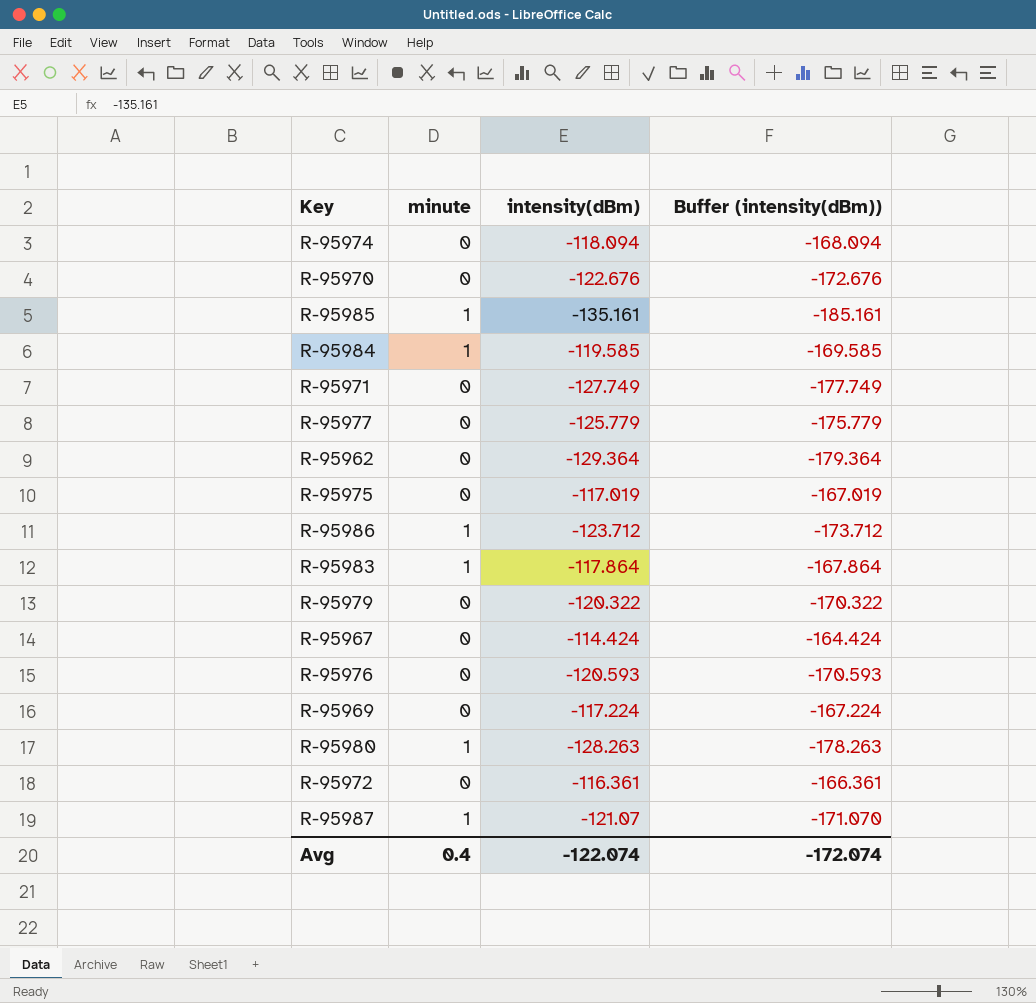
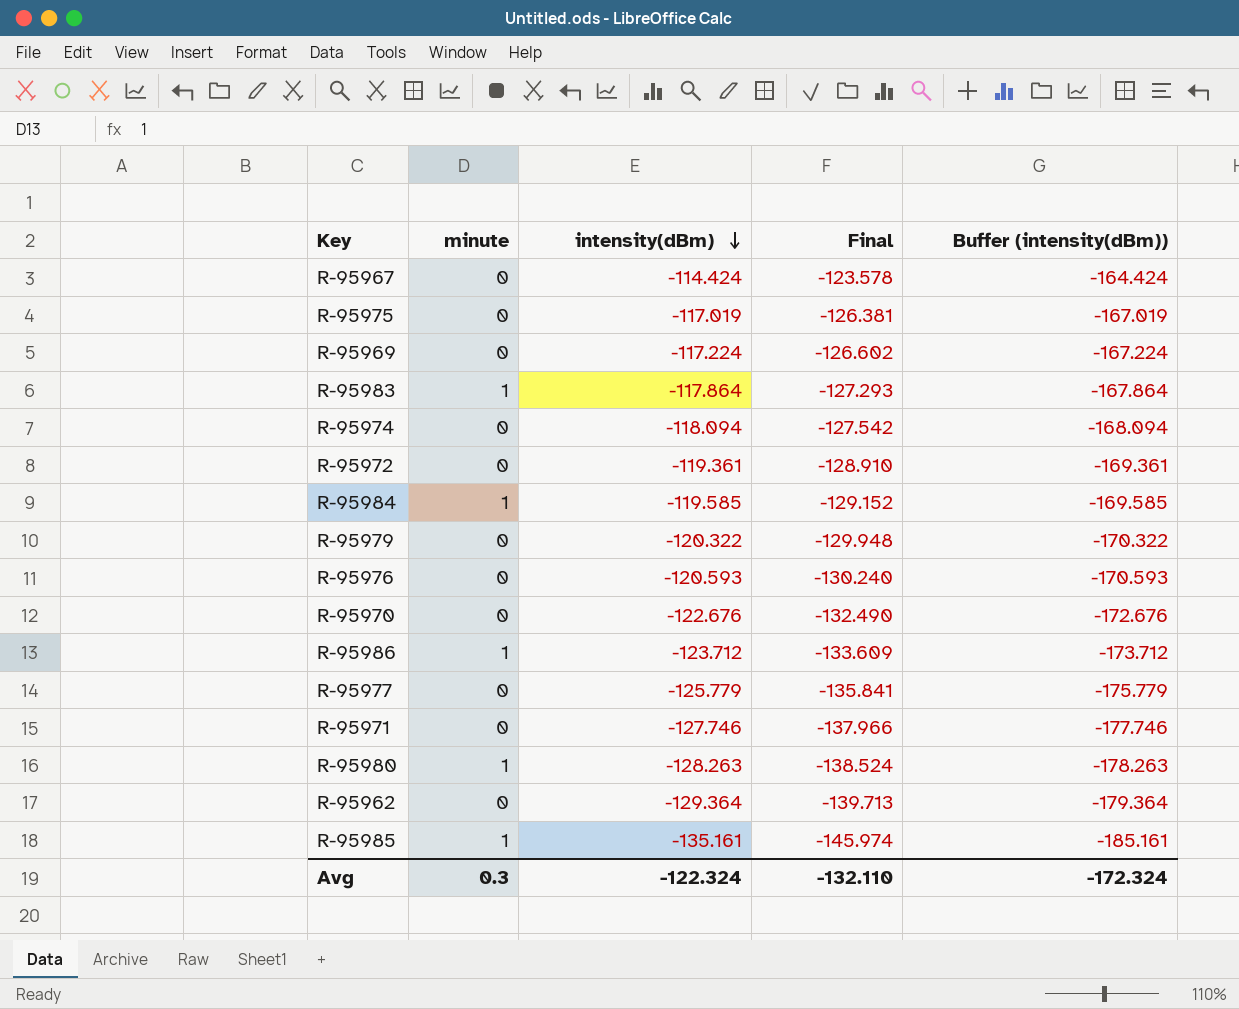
row order: none -> intensity(dBm) descending
column Final | formula: none -> [intensity(dBm)] * 1.08
row R-95987: 1 | -121.07 | -171.070 -> none
R-95972 | intensity(dBm): -116.361 -> -119.361
R-95972 | Buffer (intensity(dBm)): -166.361 -> -169.361
R-95971 | intensity(dBm): -127.749 -> -127.746
R-95971 | Buffer (intensity(dBm)): -177.749 -> -177.746
Avg | minute: 0.4 -> 0.3
Avg | intensity(dBm): -122.074 -> -122.324
Avg | Buffer (intensity(dBm)): -172.074 -> -172.324

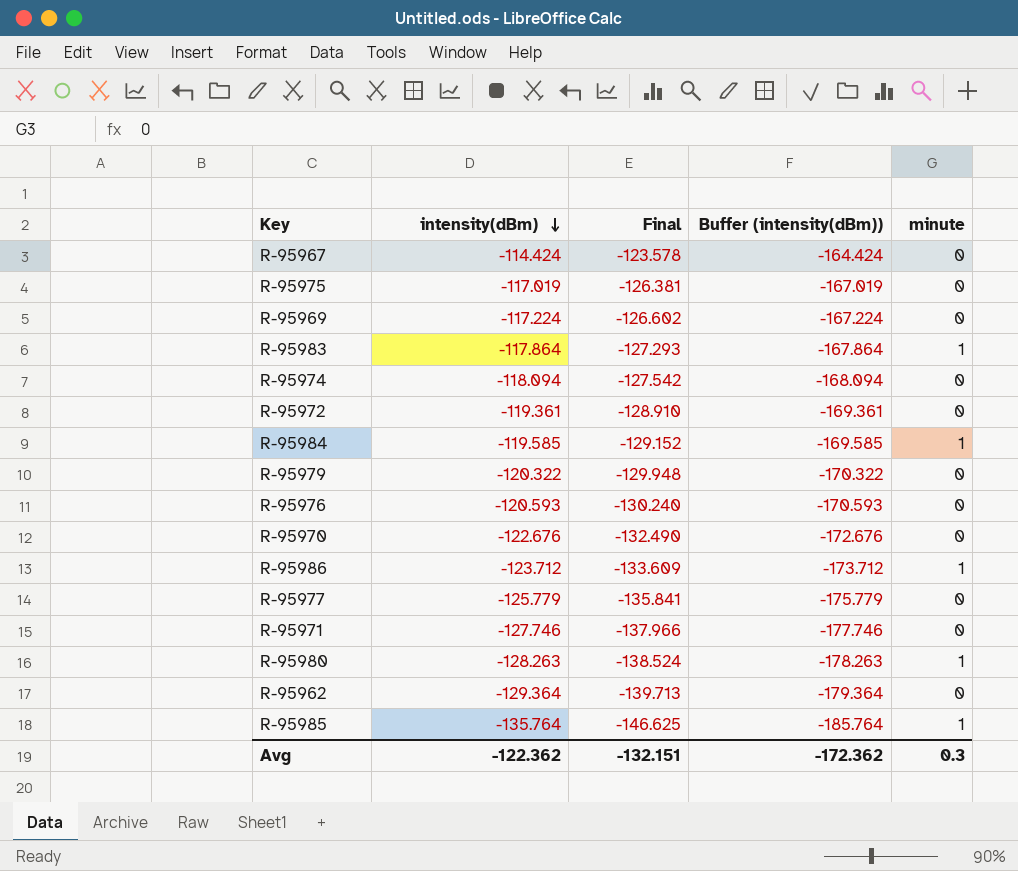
column minute | position: 2 -> 5
R-95985 | intensity(dBm): -135.161 -> -135.764
R-95985 | Final: -145.974 -> -146.625
R-95985 | Buffer (intensity(dBm)): -185.161 -> -185.764
Avg | intensity(dBm): -122.324 -> -122.362
Avg | Final: -132.110 -> -132.151
Avg | Buffer (intensity(dBm)): -172.324 -> -172.362

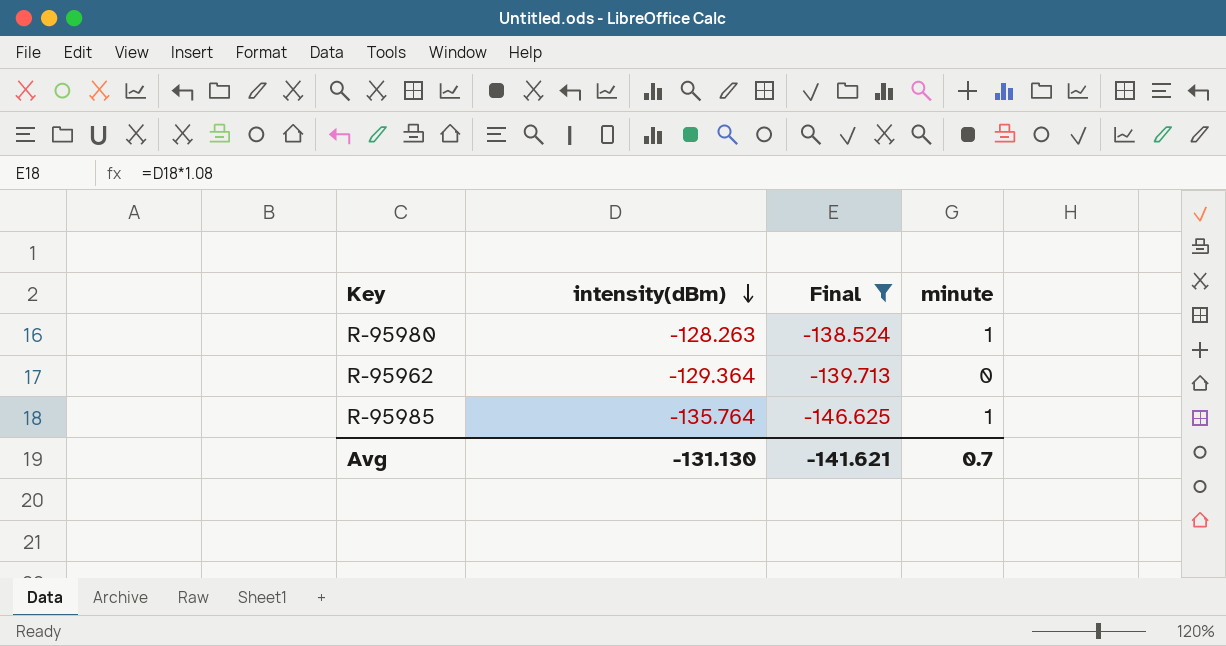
filter: none -> Final <= -138.524
column Buffer (intensity(dBm)) | formula: [intensity(dBm)] - 50 -> none
Avg | intensity(dBm): -122.362 -> -131.130
Avg | Final: -132.151 -> -141.621
Avg | minute: 0.3 -> 0.7

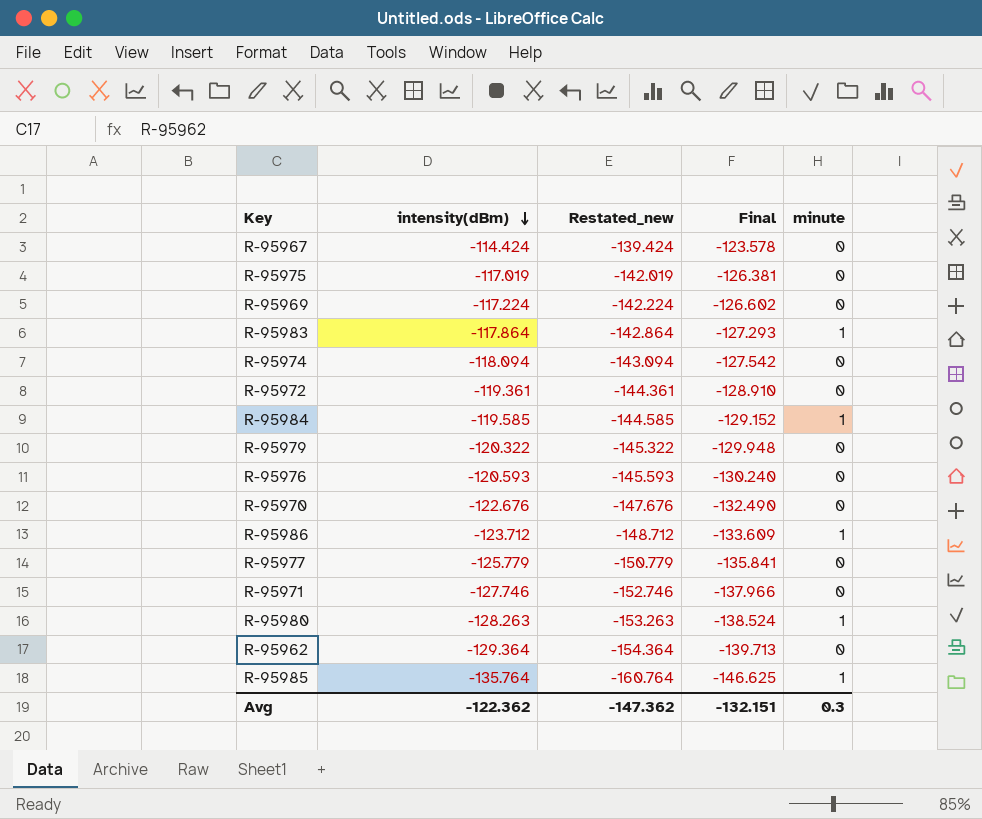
filter: Final <= -138.524 -> none
column Restated_new | formula: none -> [intensity(dBm)] - 25
Avg | intensity(dBm): -131.130 -> -122.362
Avg | Final: -141.621 -> -132.151
Avg | minute: 0.7 -> 0.3

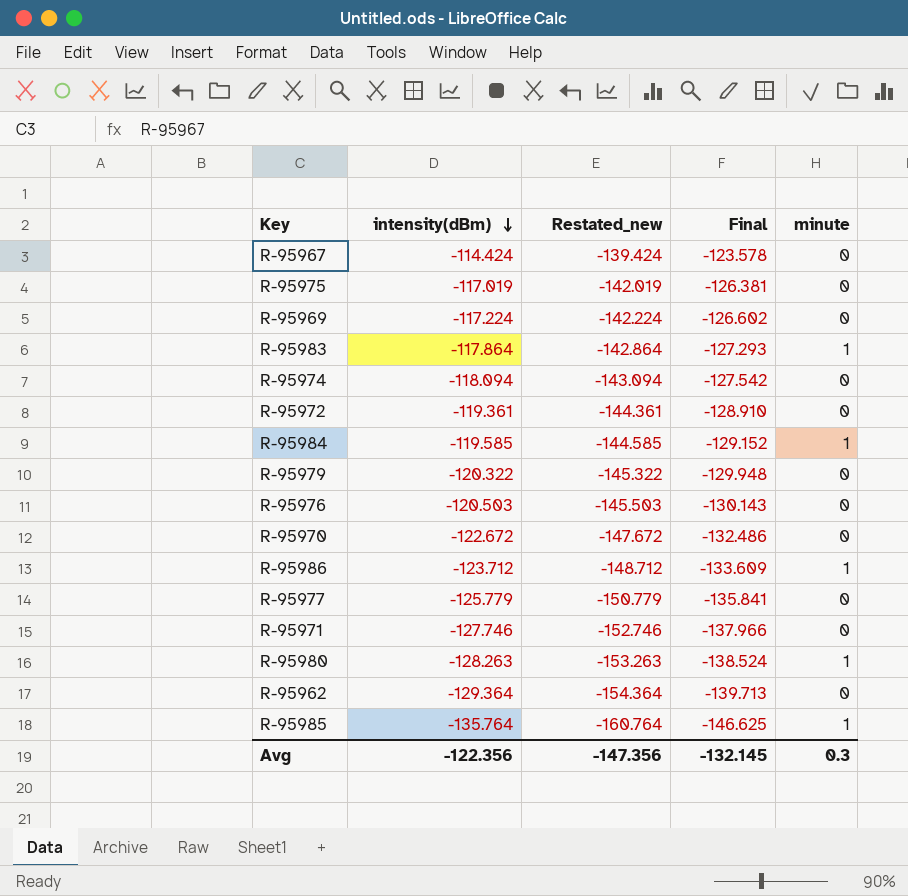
R-95976 | intensity(dBm): -120.593 -> -120.503
R-95976 | Restated_new: -145.593 -> -145.503
R-95976 | Final: -130.240 -> -130.143
R-95970 | intensity(dBm): -122.676 -> -122.672
R-95970 | Restated_new: -147.676 -> -147.672
R-95970 | Final: -132.490 -> -132.486
Avg | intensity(dBm): -122.362 -> -122.356
Avg | Restated_new: -147.362 -> -147.356
Avg | Final: -132.151 -> -132.145

